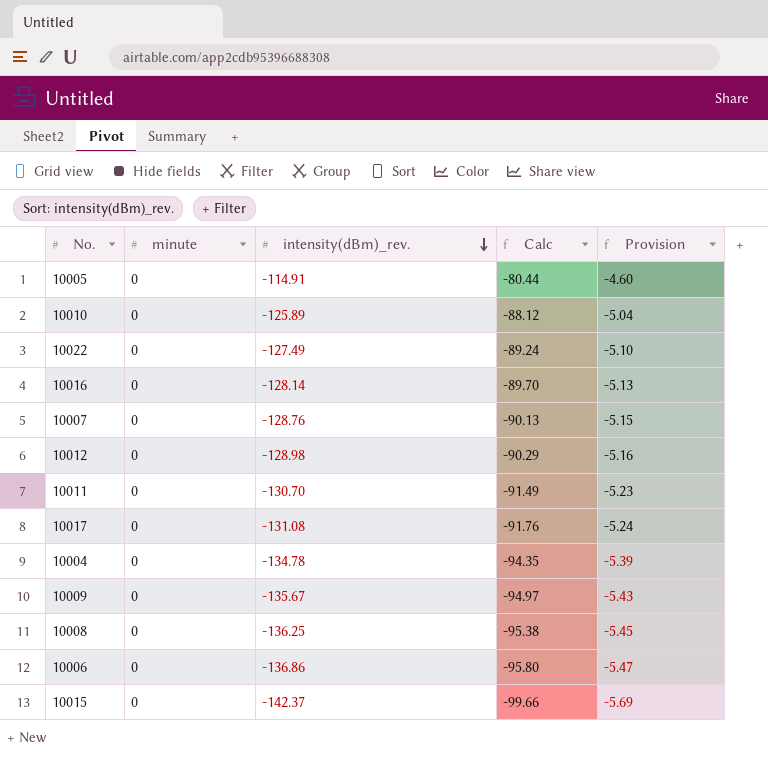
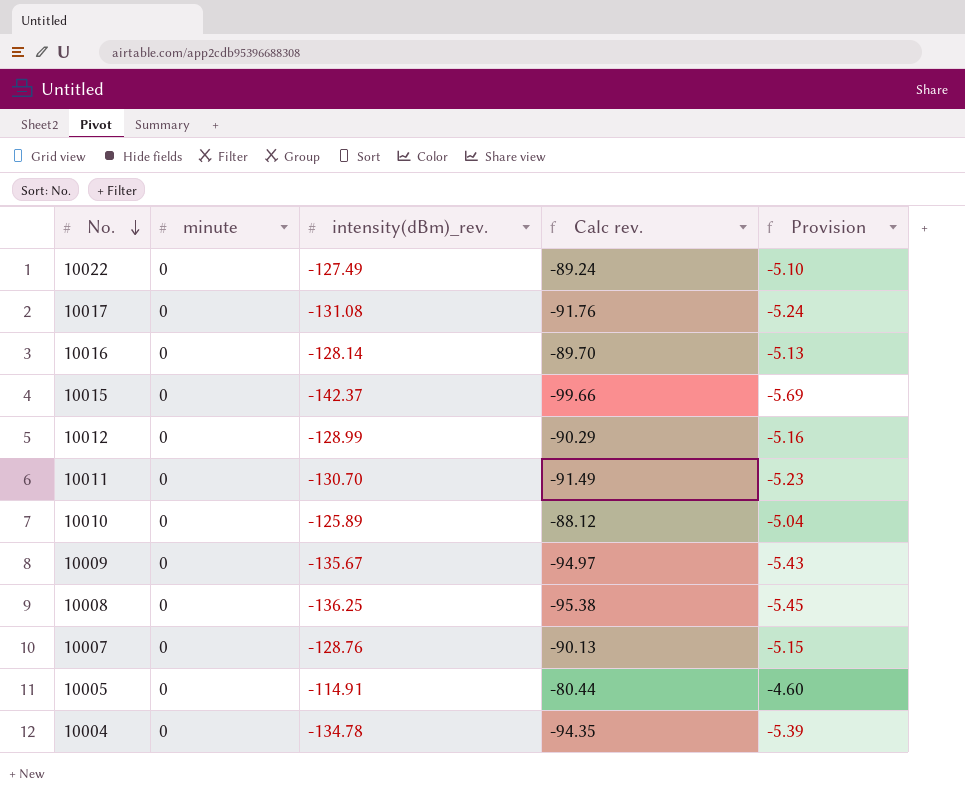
row order: intensity(dBm)_rev. descending -> No. descending
column name: Calc -> Calc rev.
row 10006: 0 | -136.86 | -95.80 | -5.47 -> none
10012 | intensity(dBm)_rev.: -128.98 -> -128.99

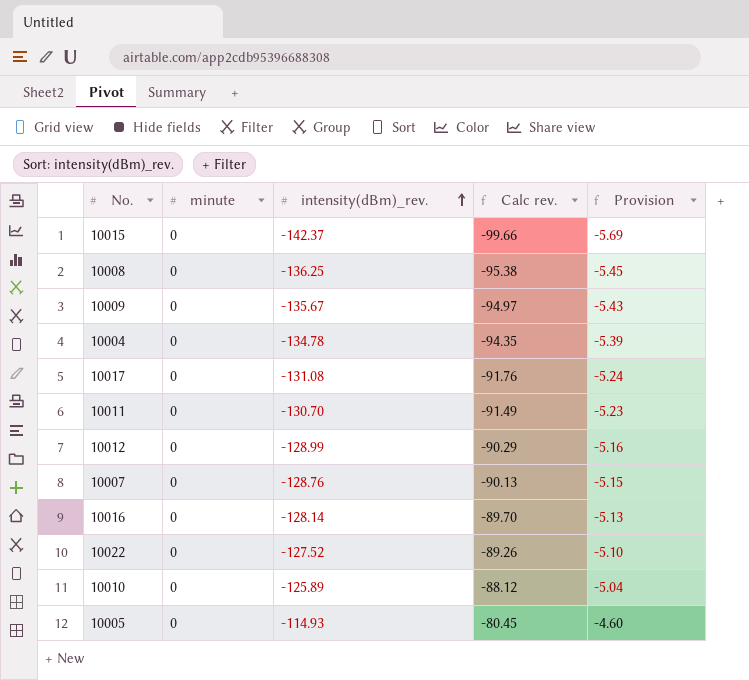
row order: No. descending -> intensity(dBm)_rev. ascending
10022 | intensity(dBm)_rev.: -127.49 -> -127.52
10022 | Calc rev.: -89.24 -> -89.26
10005 | intensity(dBm)_rev.: -114.91 -> -114.93
10005 | Calc rev.: -80.44 -> -80.45

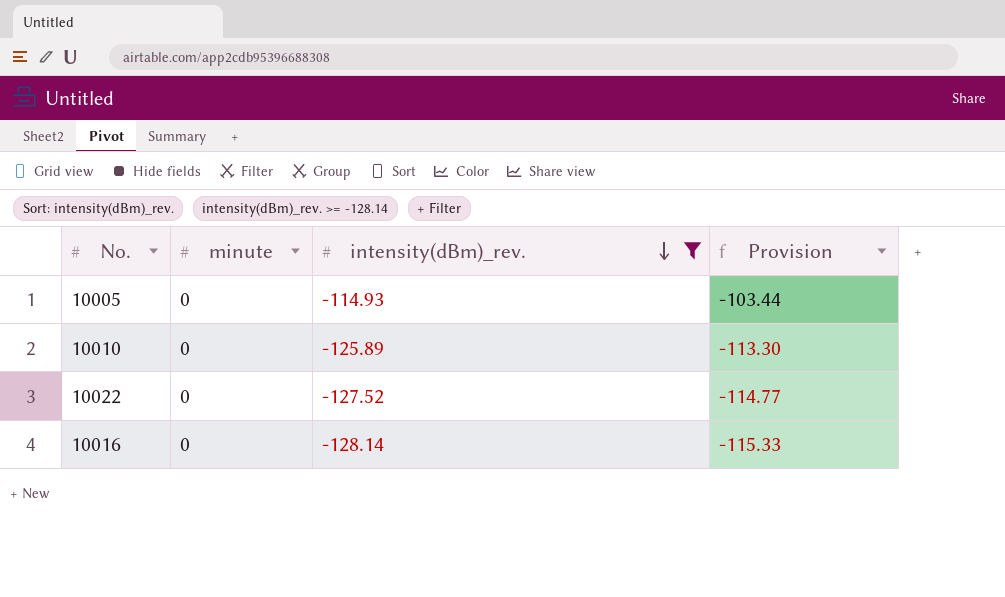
filter: none -> intensity(dBm)_rev. >= -128.14
row order: intensity(dBm)_rev. ascending -> intensity(dBm)_rev. descending
column Calc rev. | formula: [intensity(dBm)_rev.] * 0.7 -> none
column Provision | formula: [intensity(dBm)_rev.] * 0.04 -> [intensity(dBm)_rev.] * 0.9

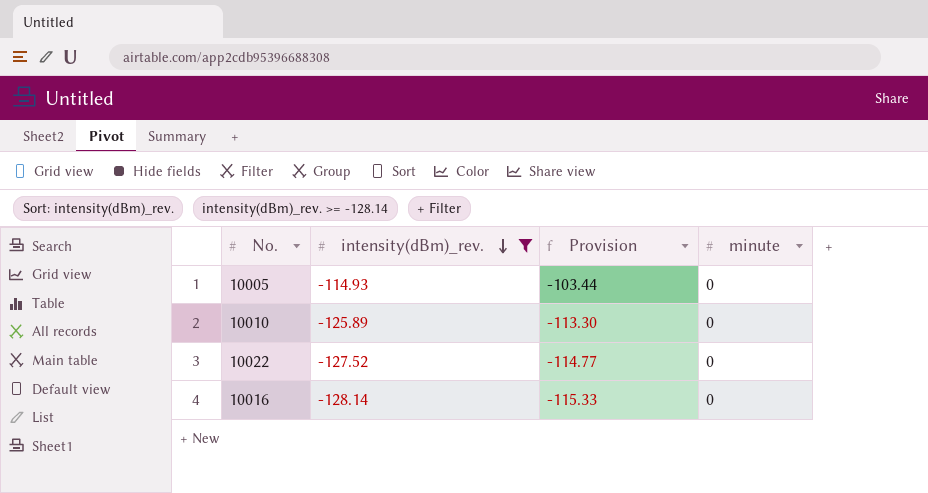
column minute | position: 2 -> 4

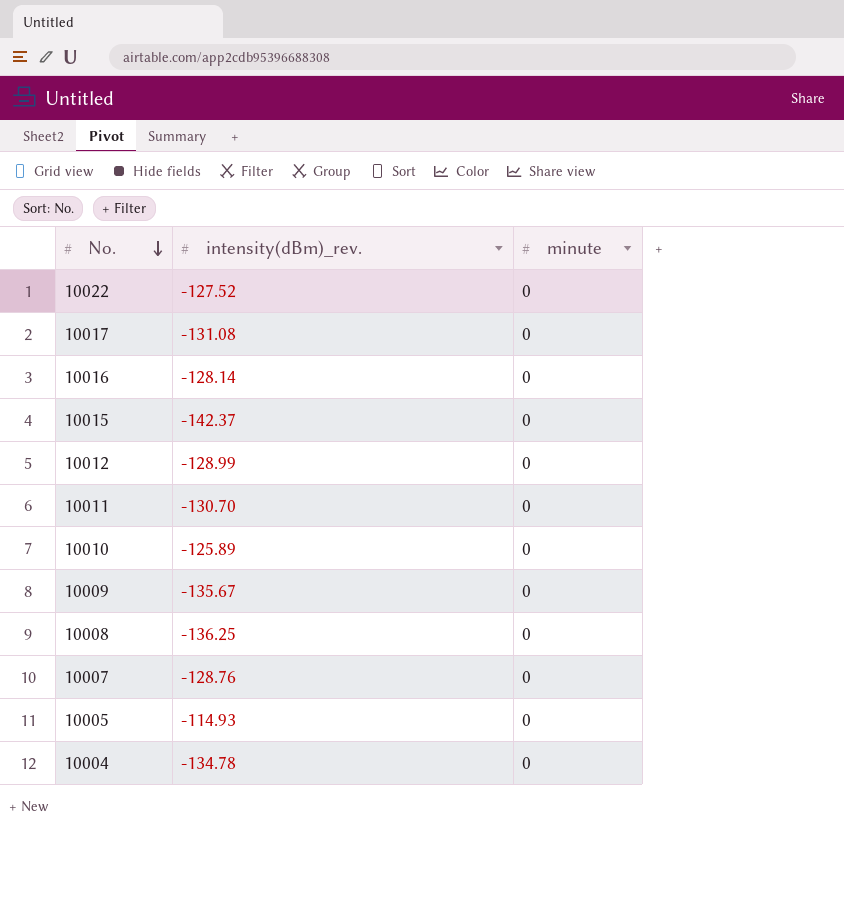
filter: intensity(dBm)_rev. >= -128.14 -> none
row order: intensity(dBm)_rev. descending -> No. descending
column Provision | formula: [intensity(dBm)_rev.] * 0.9 -> none

